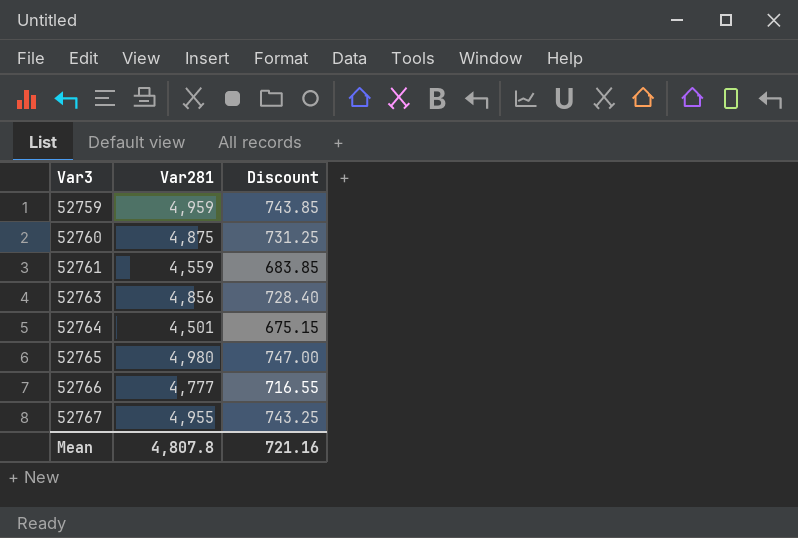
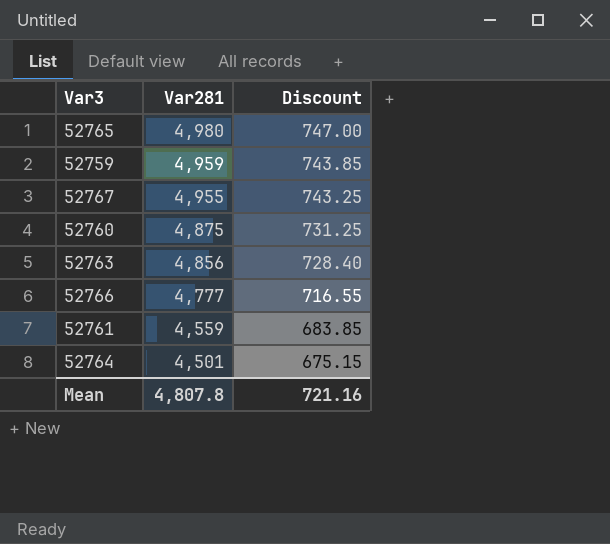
row order: Var3 ascending -> Var281 descending

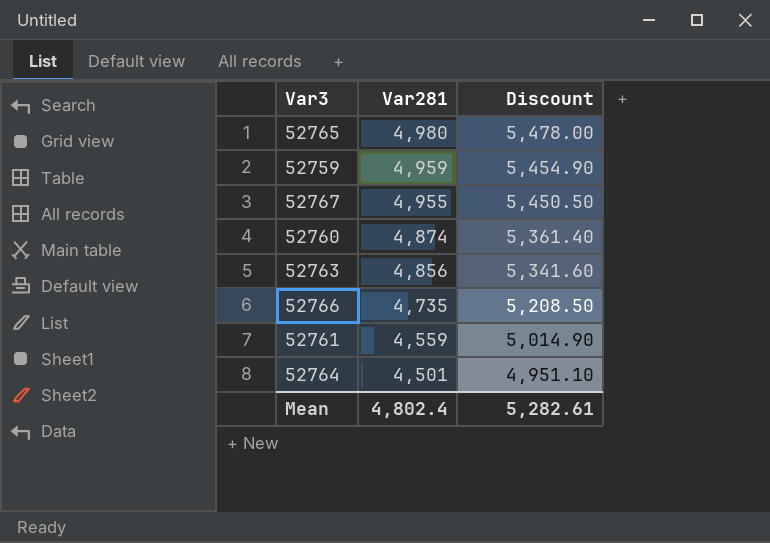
column Discount | formula: [Var281] * 0.15 -> [Var281] * 1.1
52760 | Var281: 4,875 -> 4,874
52766 | Var281: 4,777 -> 4,735
Mean | Var281: 4,807.8 -> 4,802.4
Mean | Discount: 721.16 -> 5,282.61

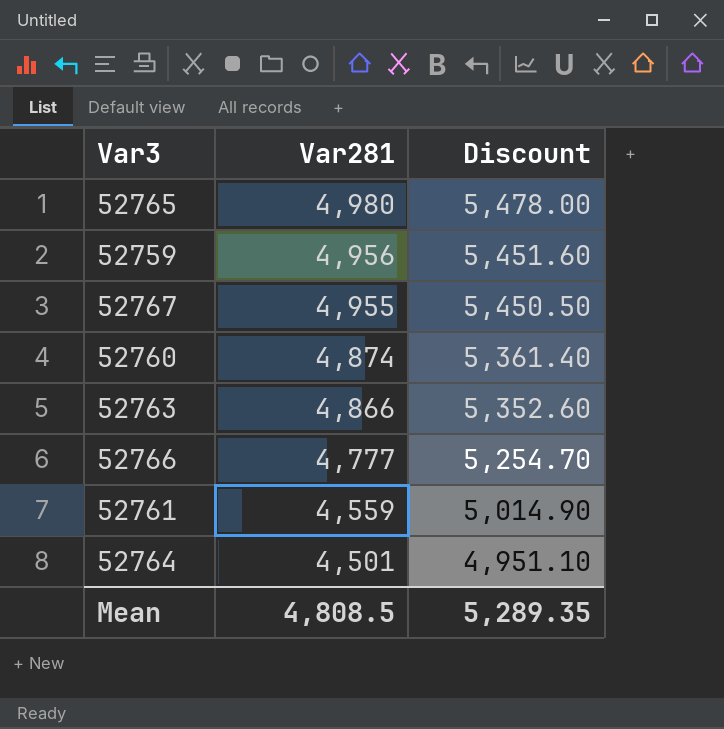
52759 | Var281: 4,959 -> 4,956
52759 | Discount: 5,454.90 -> 5,451.60
52763 | Var281: 4,856 -> 4,866
52763 | Discount: 5,341.60 -> 5,352.60
52766 | Var281: 4,735 -> 4,777
52766 | Discount: 5,208.50 -> 5,254.70
Mean | Var281: 4,802.4 -> 4,808.5
Mean | Discount: 5,282.61 -> 5,289.35

